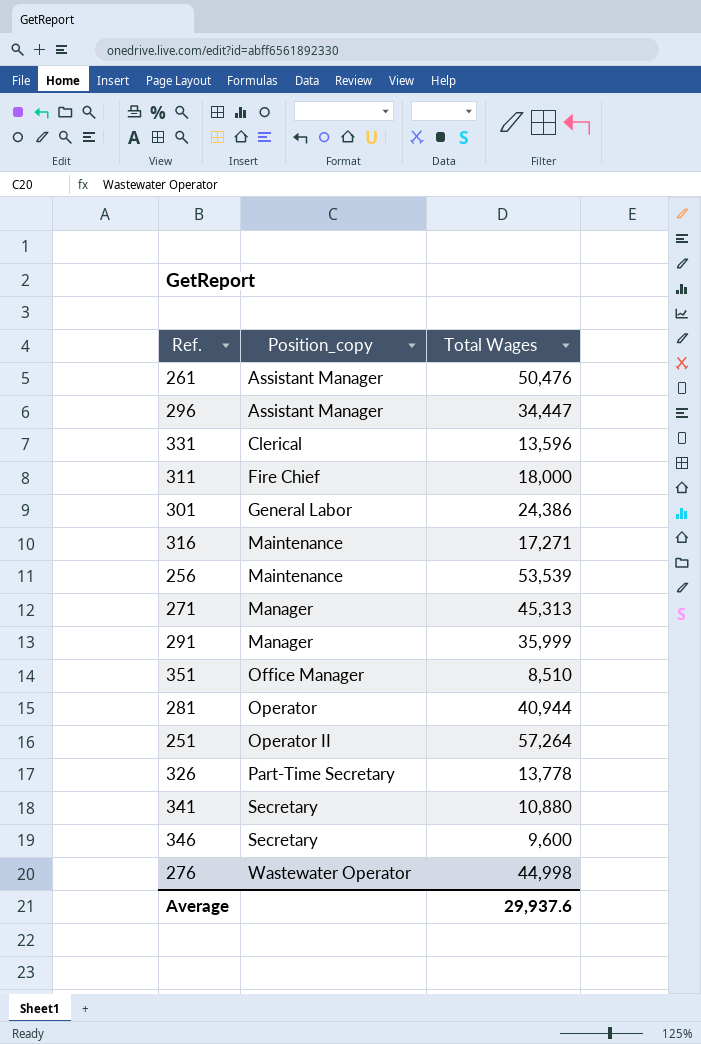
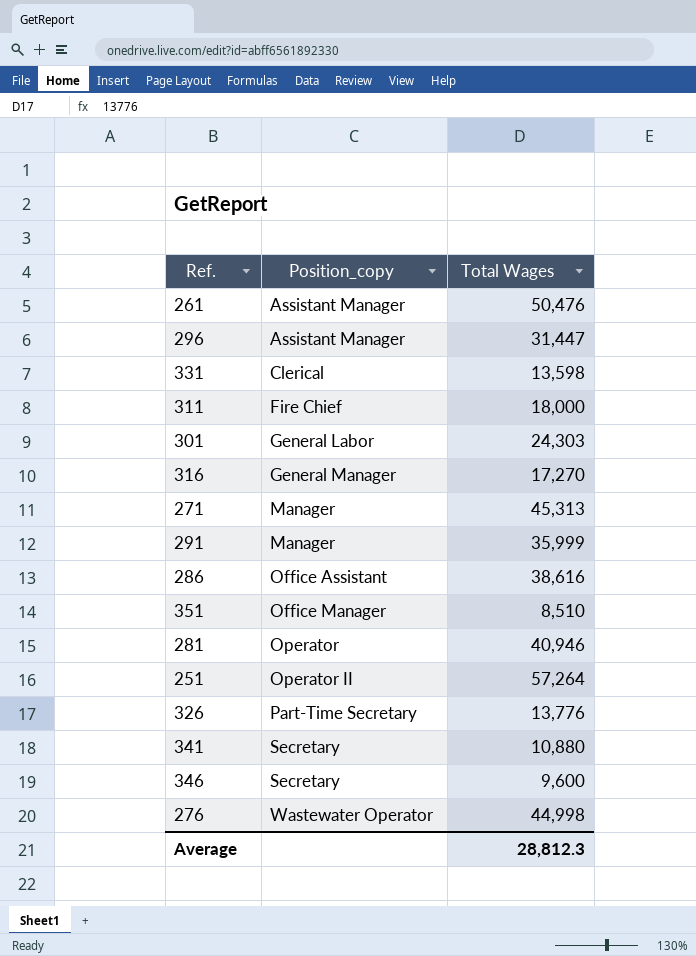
row 256: Maintenance | 53,539 -> none
296 | Total Wages: 34,447 -> 31,447
331 | Total Wages: 13,596 -> 13,598
301 | Total Wages: 24,386 -> 24,303
316 | Position_copy: Maintenance -> General Manager
316 | Total Wages: 17,271 -> 17,270
row 286: none -> Office Assistant | 38,616
281 | Total Wages: 40,944 -> 40,946
326 | Total Wages: 13,778 -> 13,776
Average | Total Wages: 29,937.6 -> 28,812.3

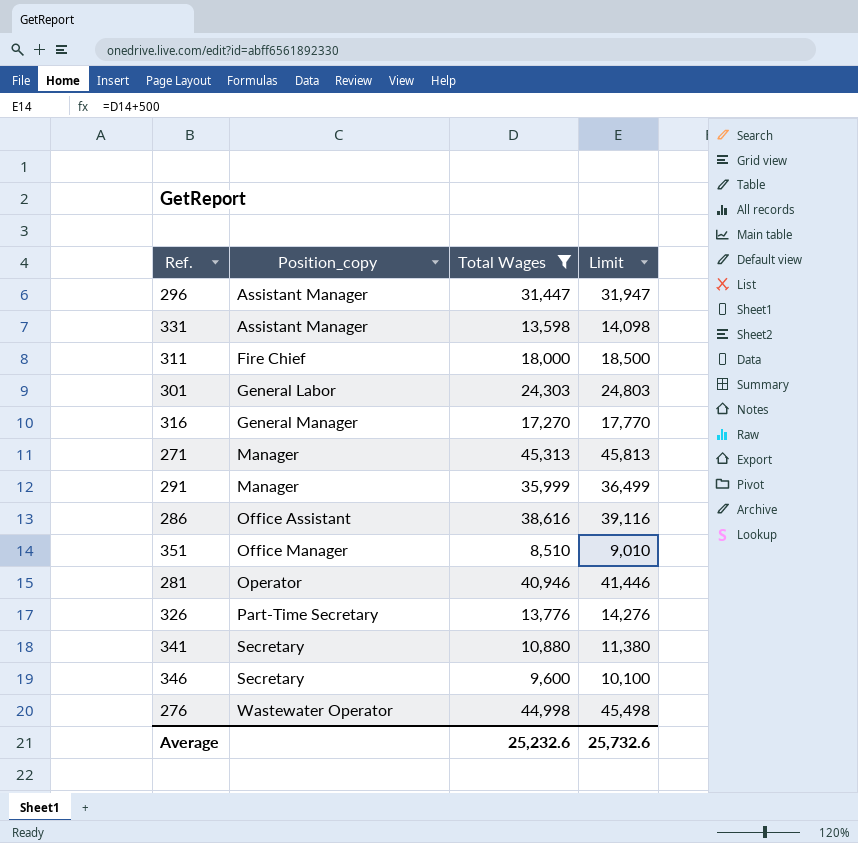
filter: none -> Total Wages <= 45,313
column Limit | formula: none -> [Total Wages] + 500
331 | Position_copy: Clerical -> Assistant Manager
Average | Total Wages: 28,812.3 -> 25,232.6

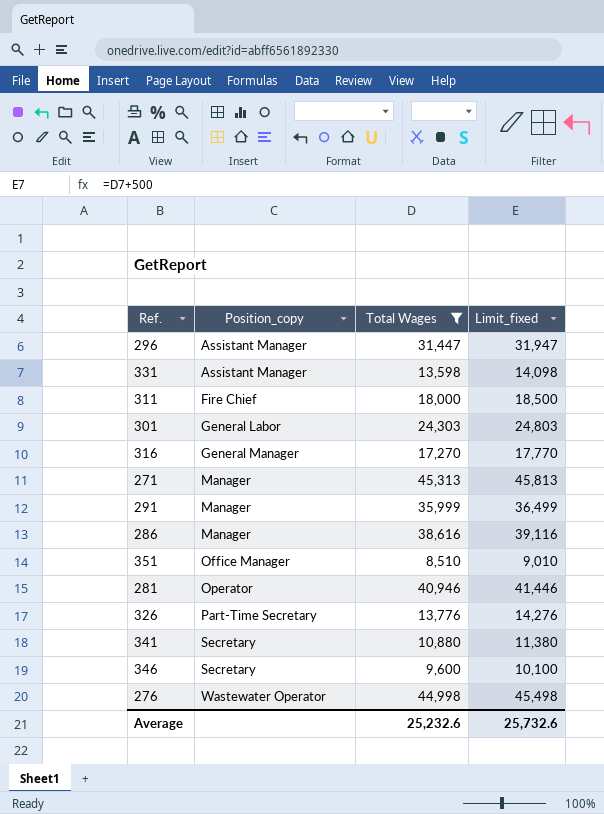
column name: Limit -> Limit_fixed
286 | Position_copy: Office Assistant -> Manager

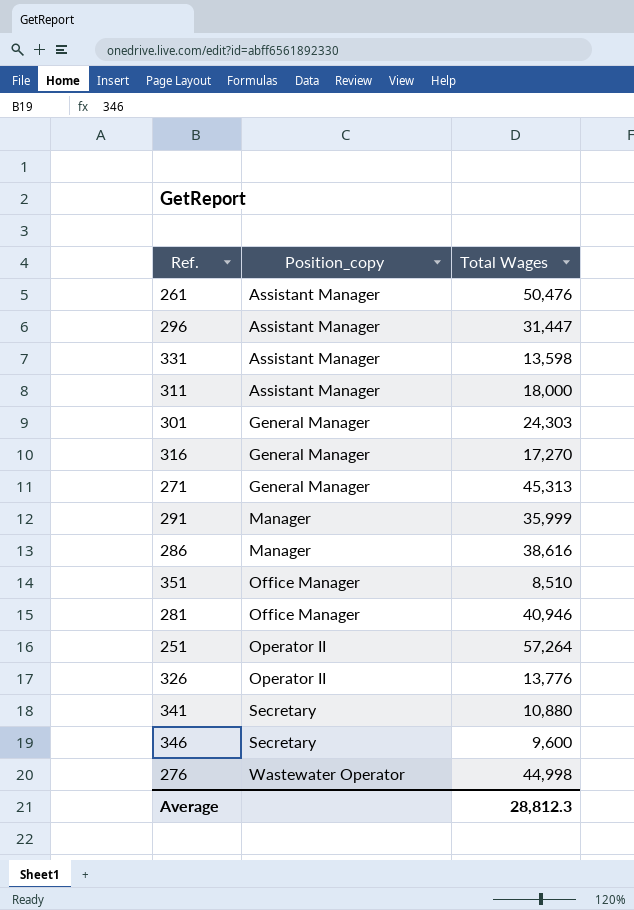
filter: Total Wages <= 45,313 -> none
column Limit_fixed | formula: [Total Wages] + 500 -> none
311 | Position_copy: Fire Chief -> Assistant Manager
301 | Position_copy: General Labor -> General Manager
271 | Position_copy: Manager -> General Manager
281 | Position_copy: Operator -> Office Manager
326 | Position_copy: Part-Time Secretary -> Operator II
Average | Total Wages: 25,232.6 -> 28,812.3

